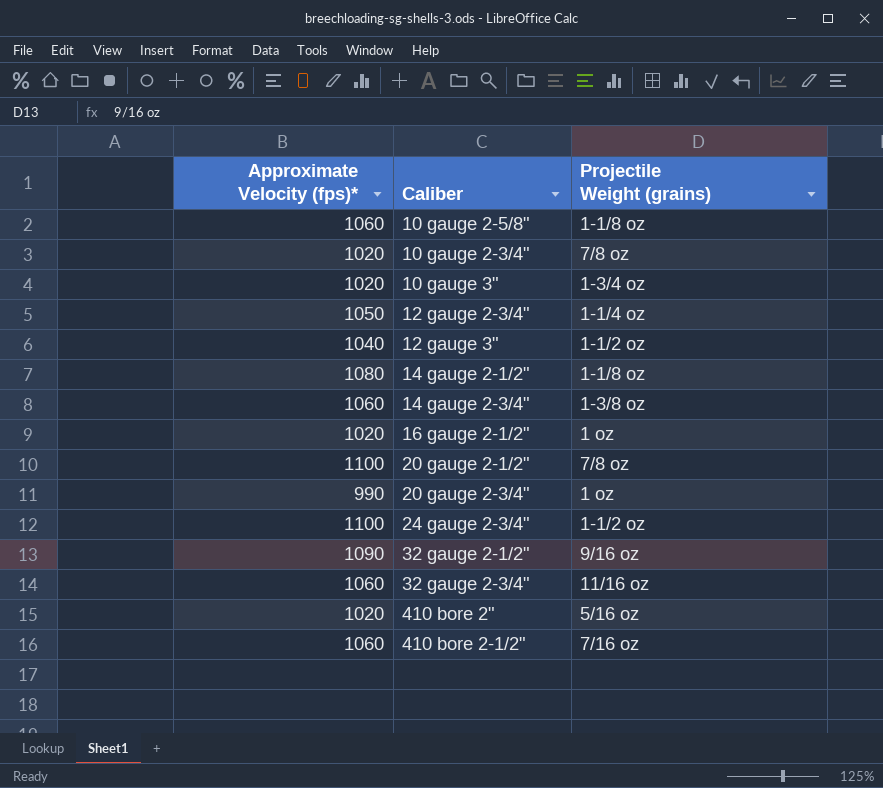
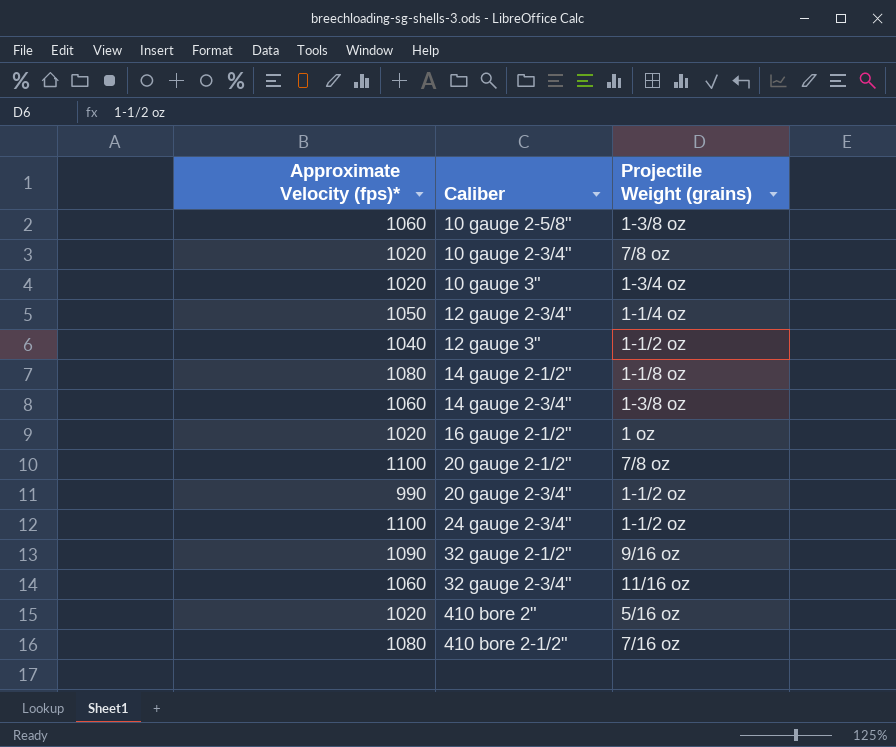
10 gauge 2-5/8" | Projectile Weight (grains): 1-1/8 oz -> 1-3/8 oz
20 gauge 2-3/4" | Projectile Weight (grains): 1 oz -> 1-1/2 oz
410 bore 2-1/2" | Approximate Velocity (fps)*: 1060 -> 1080

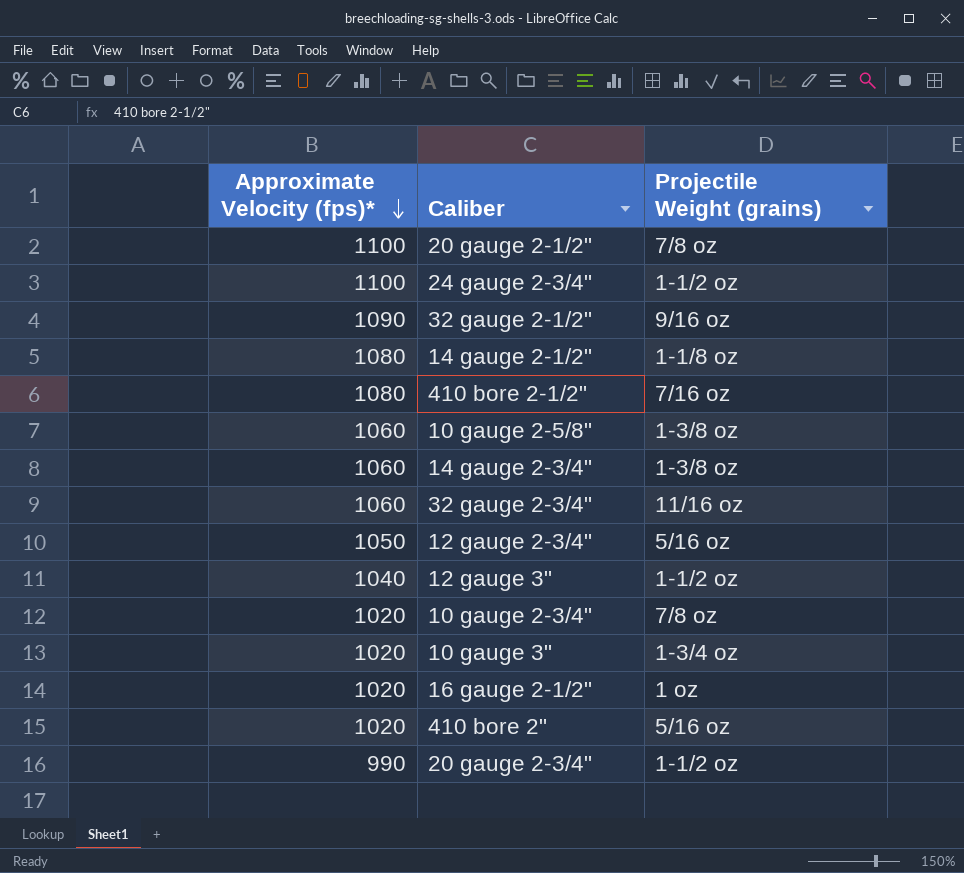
row order: none -> Approximate Velocity (fps)* descending
12 gauge 2-3/4" | Projectile Weight (grains): 1-1/4 oz -> 5/16 oz

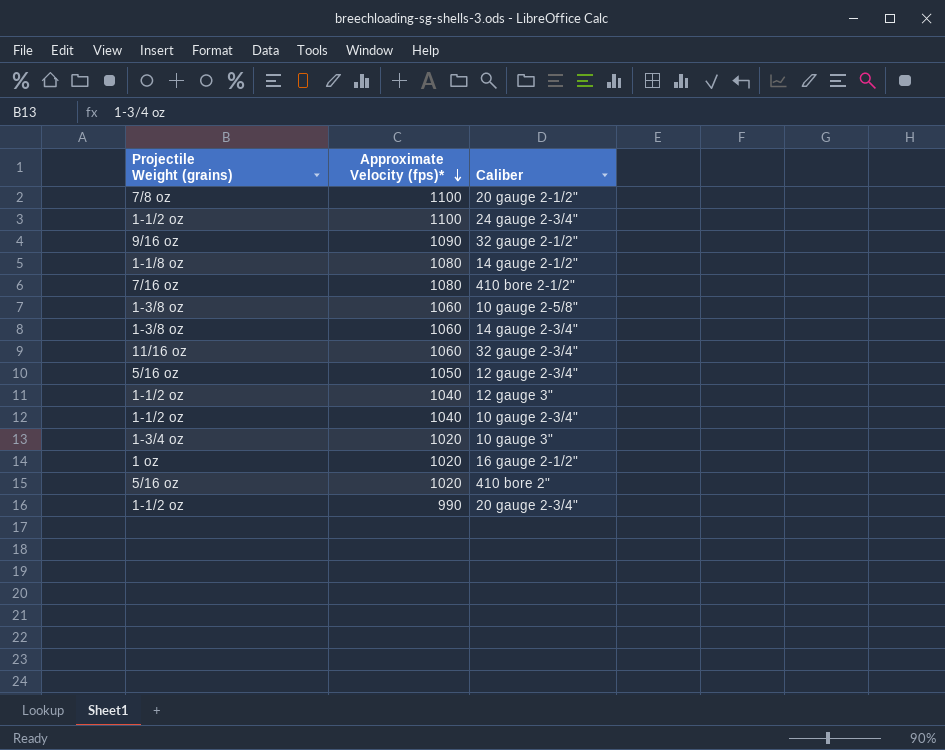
column Projectile Weight (grains) | position: 3 -> 1
10 gauge 2-3/4" | Projectile Weight (grains): 7/8 oz -> 1-1/2 oz
10 gauge 2-3/4" | Approximate Velocity (fps)*: 1020 -> 1040

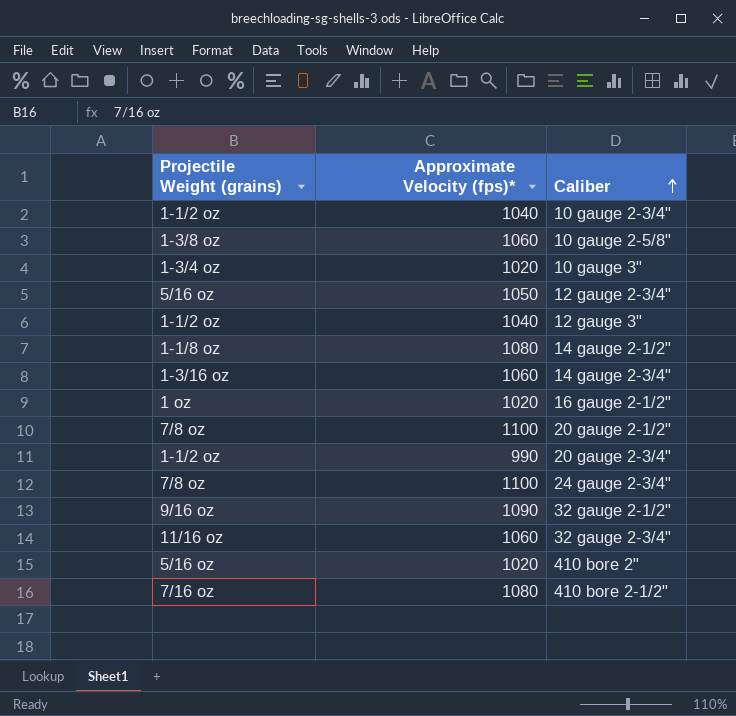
row order: Approximate Velocity (fps)* descending -> Caliber ascending
14 gauge 2-3/4" | Projectile Weight (grains): 1-3/8 oz -> 1-3/16 oz
24 gauge 2-3/4" | Projectile Weight (grains): 1-1/2 oz -> 7/8 oz

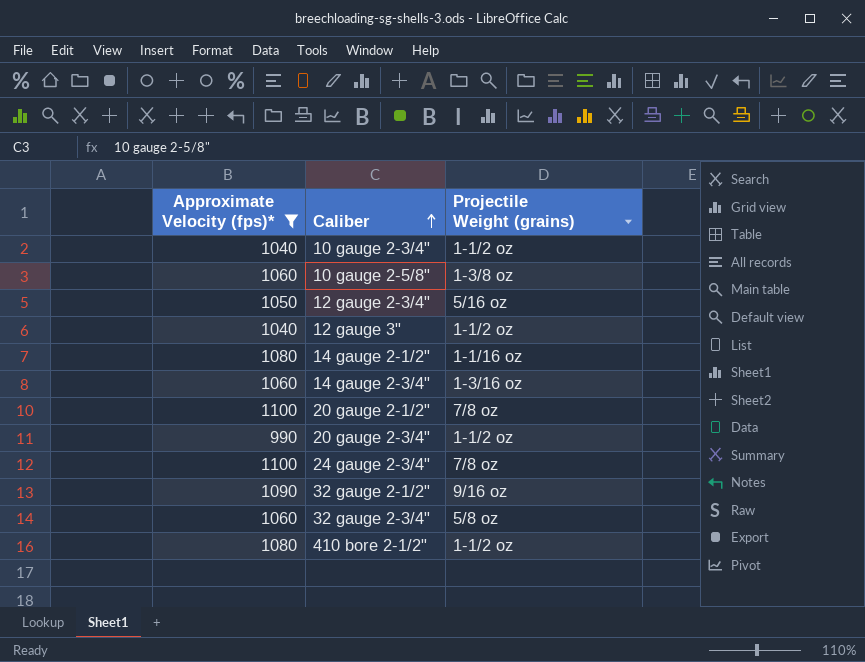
filter: none -> Approximate Velocity (fps)* != 1020
column Projectile Weight (grains) | position: 1 -> 3
14 gauge 2-1/2" | Projectile Weight (grains): 1-1/8 oz -> 1-1/16 oz
32 gauge 2-3/4" | Projectile Weight (grains): 11/16 oz -> 5/8 oz
410 bore 2-1/2" | Projectile Weight (grains): 7/16 oz -> 1-1/2 oz

